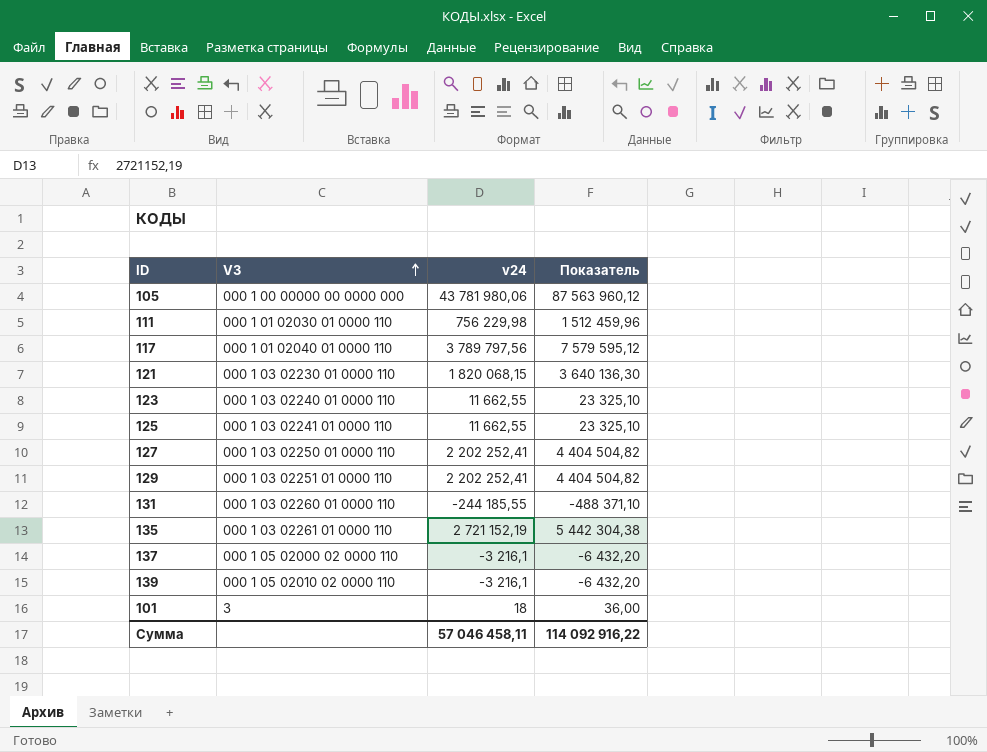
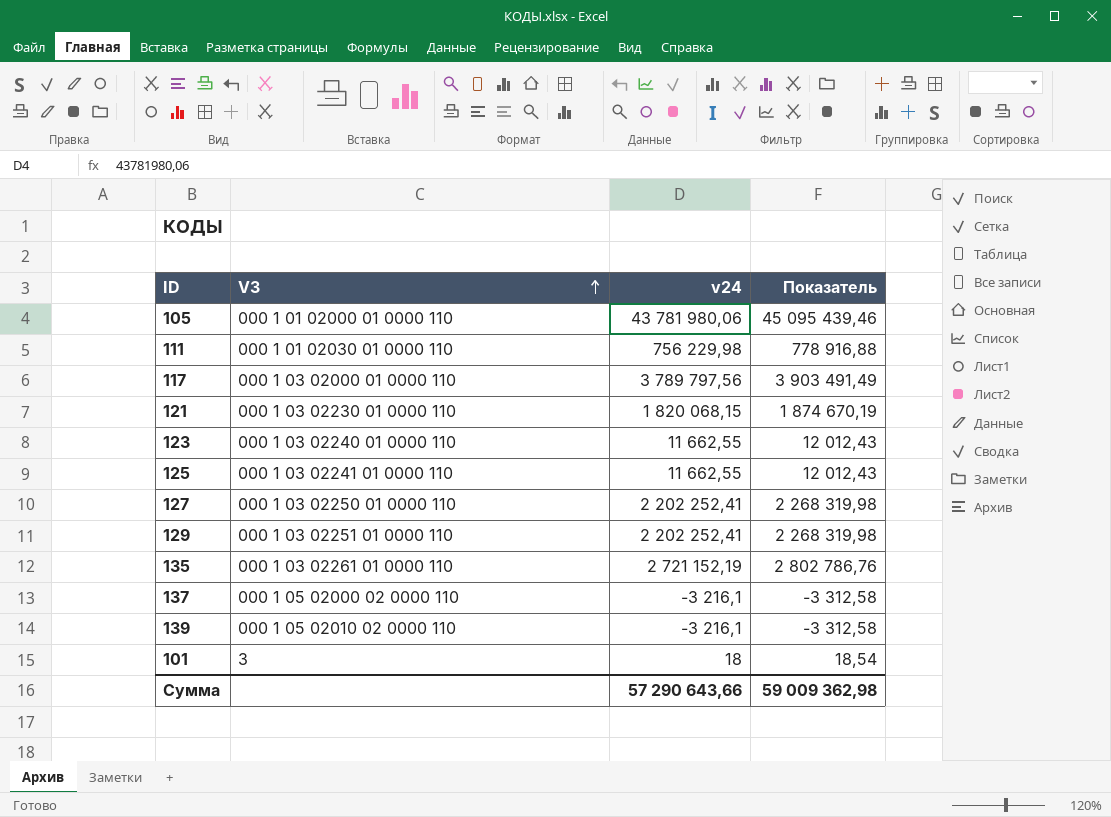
column Показатель | formula: [v24] * 2 -> [v24] * 1,03
row 131: 000 1 03 02260 01 0000 110 | -244 185,55 | -488 371,10 -> none
105 | V3: 000 1 00 00000 00 0000 000 -> 000 1 01 02000 01 0000 110
117 | V3: 000 1 01 02040 01 0000 110 -> 000 1 03 02000 01 0000 110
Сумма | v24: 57 046 458,11 -> 57 290 643,66
Сумма | Показатель: 114 092 916,22 -> 59 009 362,98

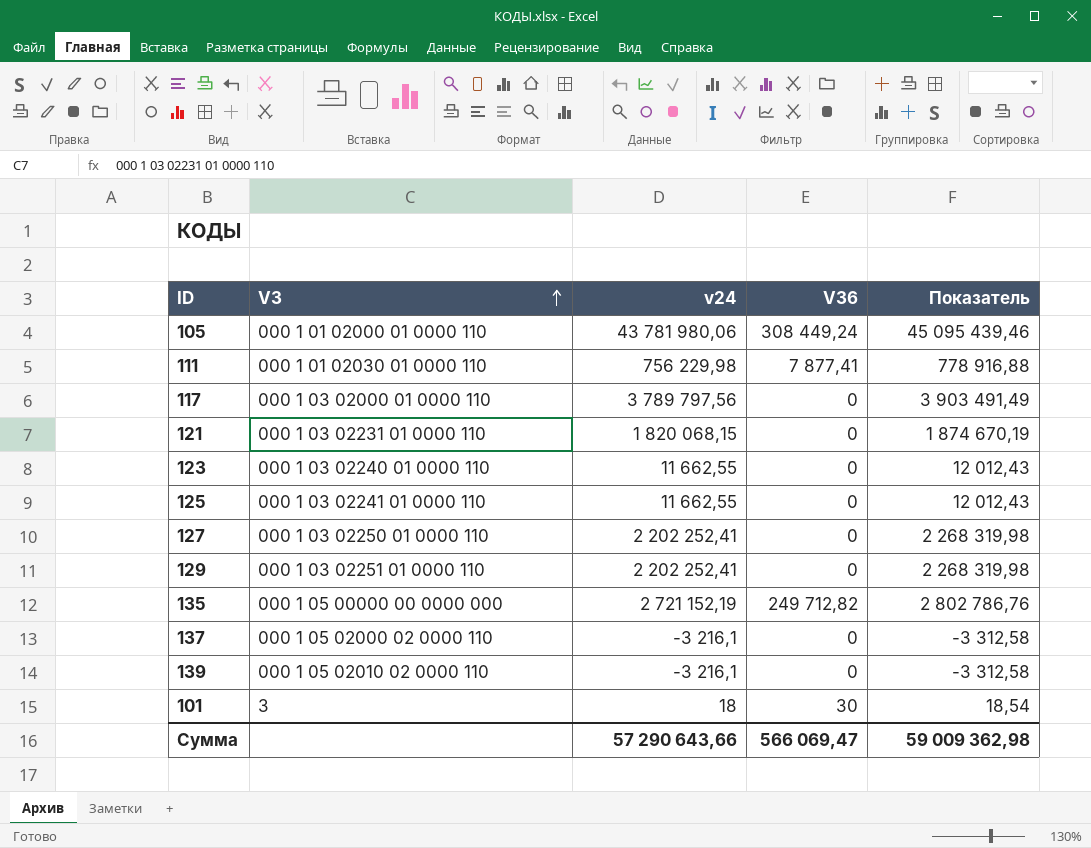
column V36 | position: none -> 4
121 | V3: 000 1 03 02230 01 0000 110 -> 000 1 03 02231 01 0000 110
135 | V3: 000 1 03 02261 01 0000 110 -> 000 1 05 00000 00 0000 000

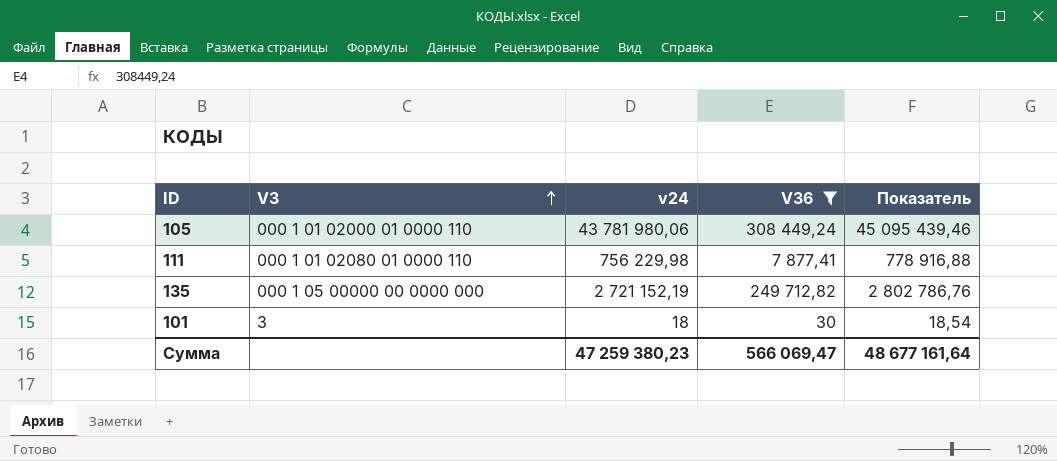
filter: none -> V36 != 0
111 | V3: 000 1 01 02030 01 0000 110 -> 000 1 01 02080 01 0000 110
Сумма | v24: 57 290 643,66 -> 47 259 380,23
Сумма | Показатель: 59 009 362,98 -> 48 677 161,64

